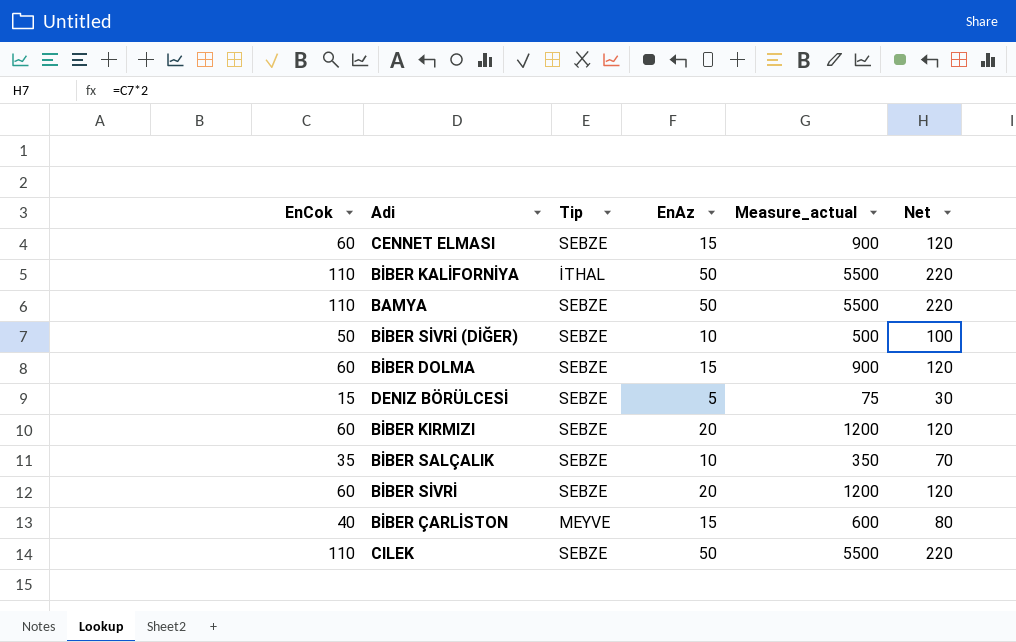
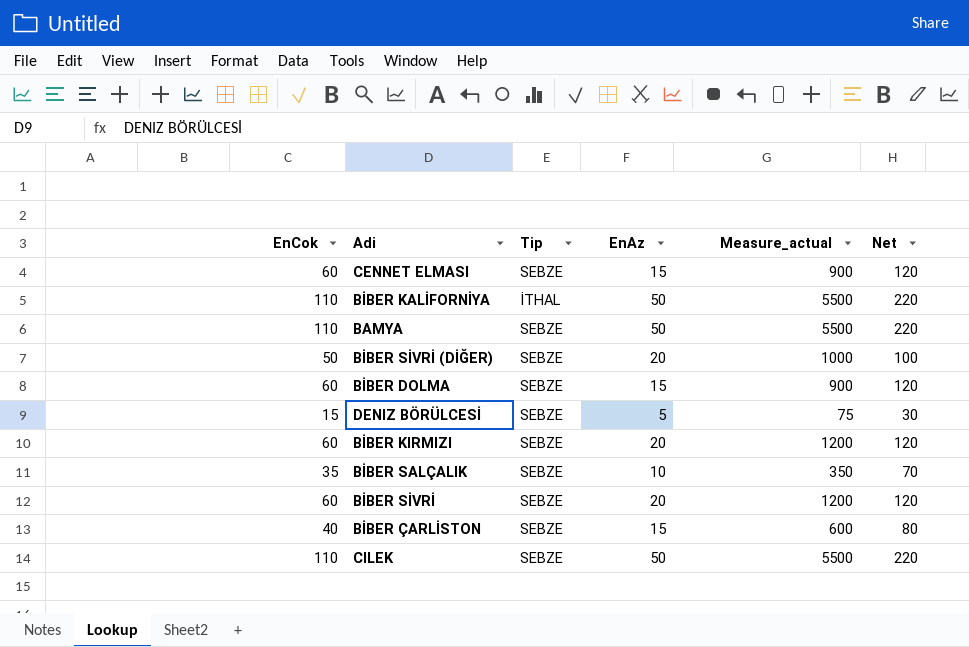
BİBER SİVRİ (DİĞER) | EnAz: 10 -> 20
BİBER SİVRİ (DİĞER) | Measure_actual: 500 -> 1000
BİBER ÇARLİSTON | Tip: MEYVE -> SEBZE

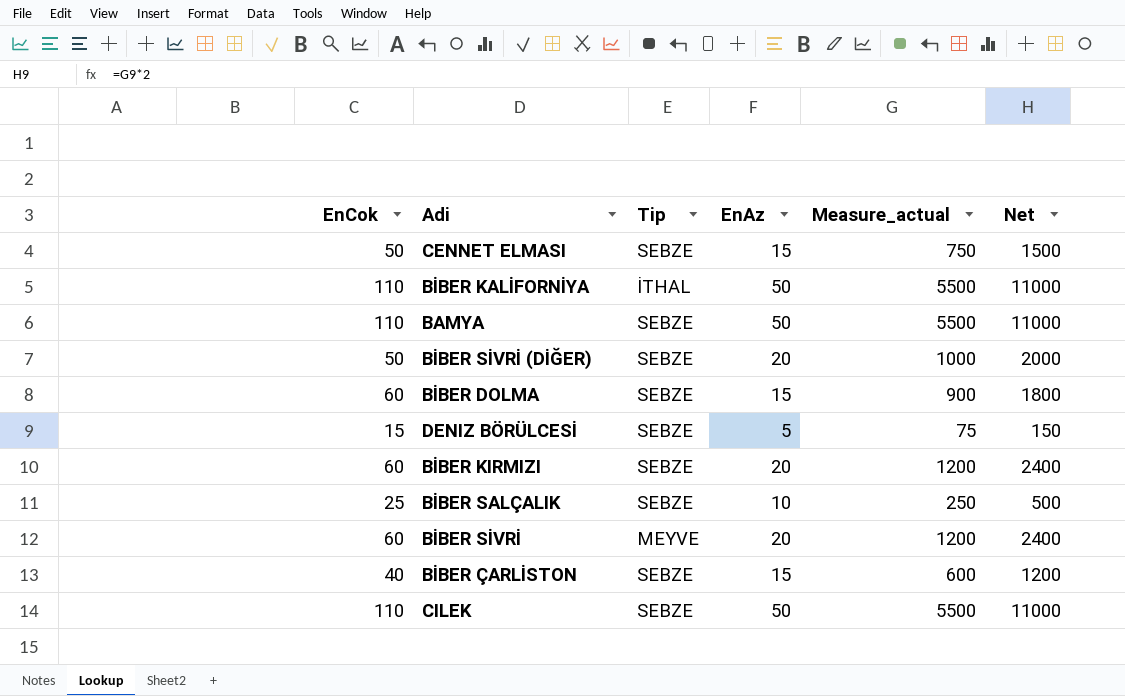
column Net | formula: [EnCok] * 2 -> [Measure_actual] * 2
CENNET ELMASI | EnCok: 60 -> 50
CENNET ELMASI | Measure_actual: 900 -> 750
BİBER SALÇALIK | EnCok: 35 -> 25
BİBER SALÇALIK | Measure_actual: 350 -> 250
BİBER SİVRİ | Tip: SEBZE -> MEYVE

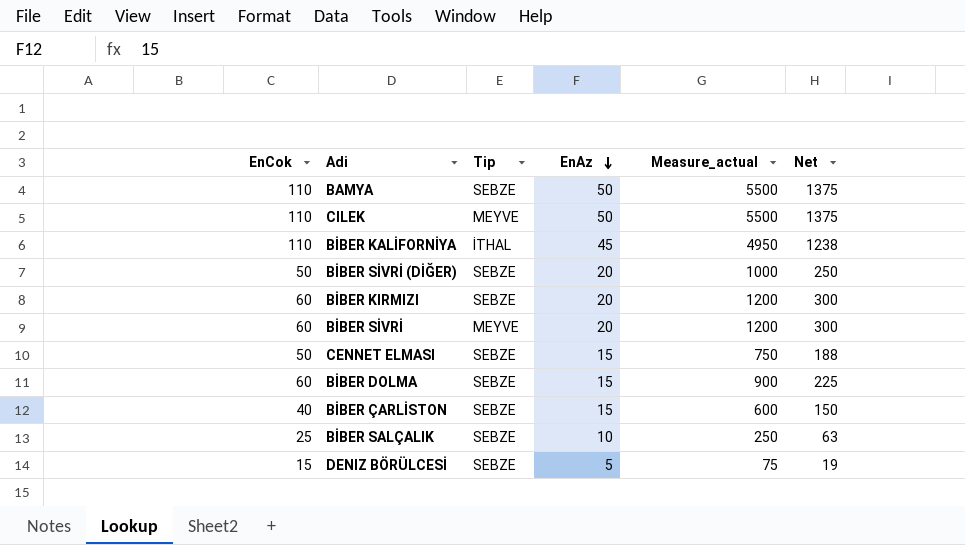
row order: none -> EnAz descending
column Net | formula: [Measure_actual] * 2 -> [Measure_actual] * 0.25
CILEK | Tip: SEBZE -> MEYVE
BİBER KALİFORNİYA | EnAz: 50 -> 45
BİBER KALİFORNİYA | Measure_actual: 5500 -> 4950

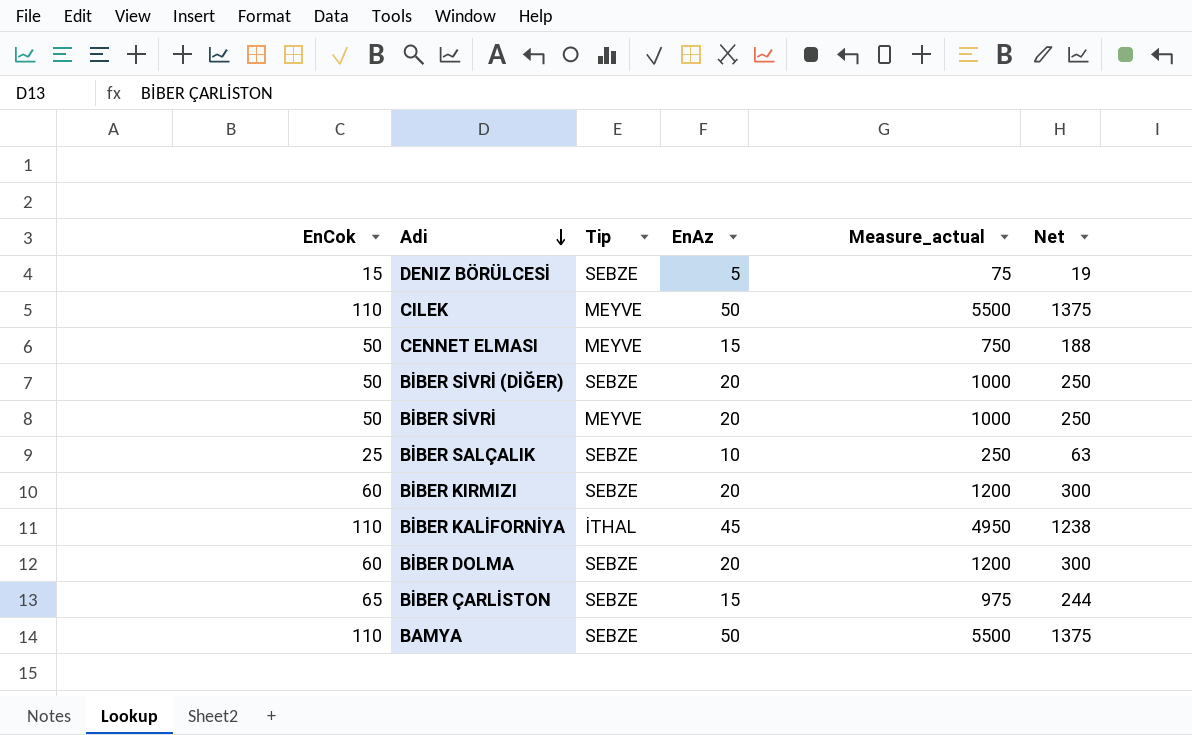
row order: EnAz descending -> Adi descending
CENNET ELMASI | Tip: SEBZE -> MEYVE
BİBER SİVRİ | EnCok: 60 -> 50
BİBER SİVRİ | Measure_actual: 1200 -> 1000
BİBER SİVRİ | Net: 300 -> 250
BİBER DOLMA | EnAz: 15 -> 20
BİBER DOLMA | Measure_actual: 900 -> 1200
BİBER DOLMA | Net: 225 -> 300
BİBER ÇARLİSTON | EnCok: 40 -> 65
BİBER ÇARLİSTON | Measure_actual: 600 -> 975
BİBER ÇARLİSTON | Net: 150 -> 244

